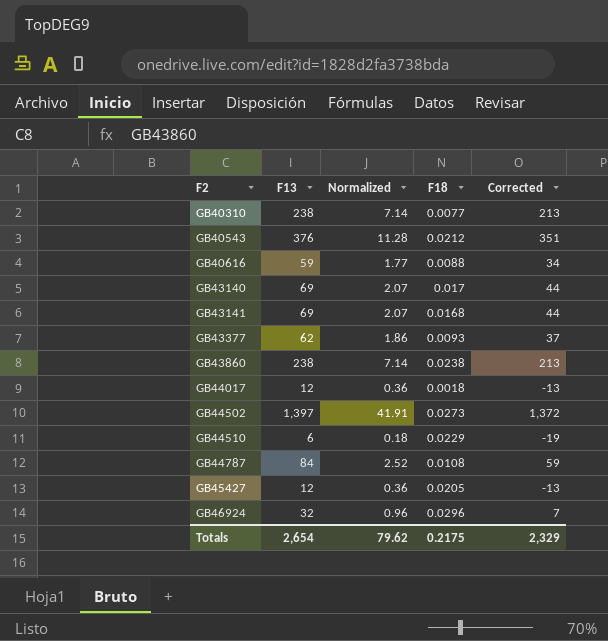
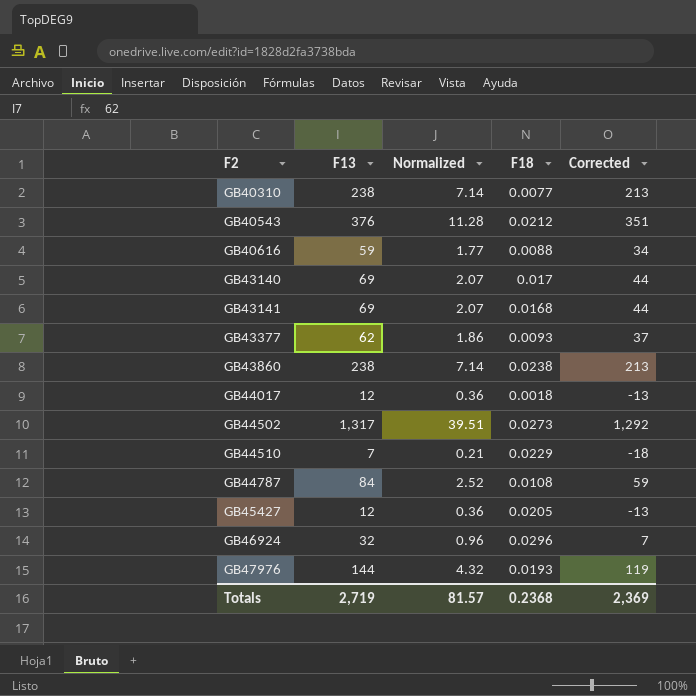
GB44502 | F13: 1,397 -> 1,317
GB44502 | Normalized: 41.91 -> 39.51
GB44502 | Corrected: 1,372 -> 1,292
GB44510 | F13: 6 -> 7
GB44510 | Normalized: 0.18 -> 0.21
GB44510 | Corrected: -19 -> -18
row GB47976: none -> 144 | 4.32 | 0.0193 | 119
Totals | F13: 2,654 -> 2,719
Totals | Normalized: 79.62 -> 81.57
Totals | F18: 0.2175 -> 0.2368
Totals | Corrected: 2,329 -> 2,369

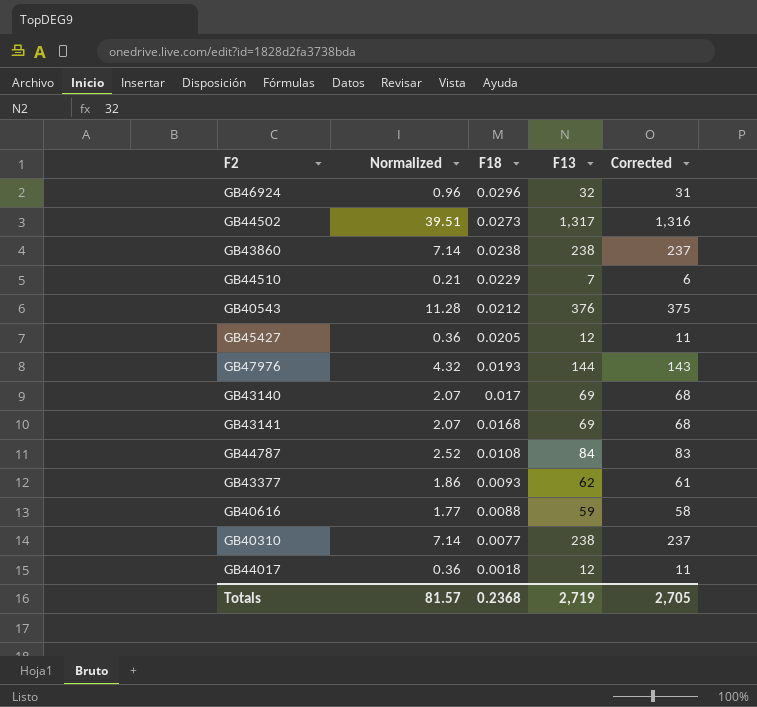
row order: F2 ascending -> F18 descending
column F13 | position: 2 -> 4
column Corrected | formula: [F13] - 25 -> [F13] - 1
Totals | Corrected: 2,369 -> 2,705

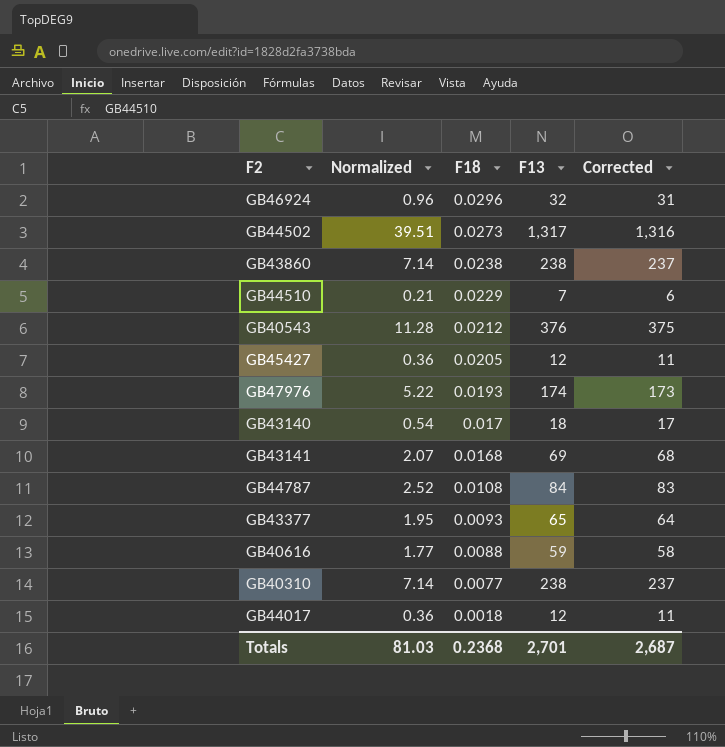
GB47976 | Normalized: 4.32 -> 5.22
GB47976 | F13: 144 -> 174
GB47976 | Corrected: 143 -> 173
GB43140 | Normalized: 2.07 -> 0.54
GB43140 | F13: 69 -> 18
GB43140 | Corrected: 68 -> 17
GB43377 | Normalized: 1.86 -> 1.95
GB43377 | F13: 62 -> 65
GB43377 | Corrected: 61 -> 64
Totals | Normalized: 81.57 -> 81.03
Totals | F13: 2,719 -> 2,701
Totals | Corrected: 2,705 -> 2,687

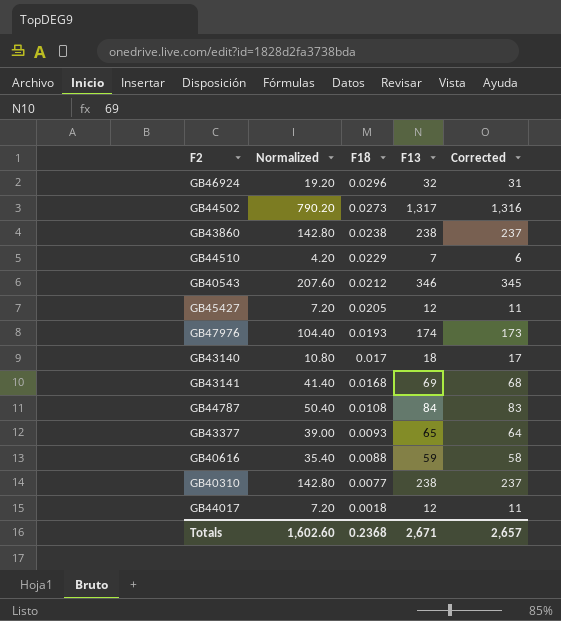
column Normalized | formula: [F13] * 0.03 -> [F13] * 0.6
GB40543 | F13: 376 -> 346
GB40543 | Corrected: 375 -> 345
Totals | Normalized: 81.03 -> 1,602.60
Totals | F13: 2,701 -> 2,671
Totals | Corrected: 2,687 -> 2,657

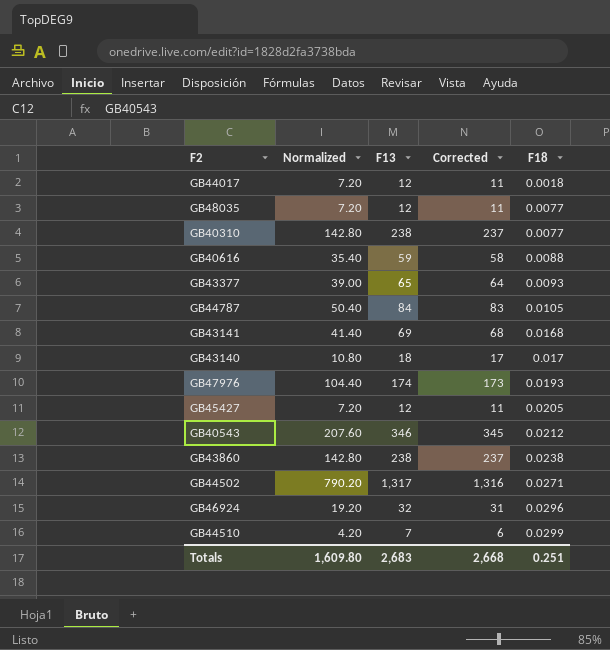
row order: F18 descending -> F18 ascending
column F18 | position: 3 -> 5
row GB48035: none -> 7.20 | 12 | 11 | 0.0077
GB44787 | F18: 0.0108 -> 0.0105
GB44502 | F18: 0.0273 -> 0.0271
GB44510 | F18: 0.0229 -> 0.0299
Totals | Normalized: 1,602.60 -> 1,609.80
Totals | F13: 2,671 -> 2,683
Totals | Corrected: 2,657 -> 2,668
Totals | F18: 0.2368 -> 0.251

